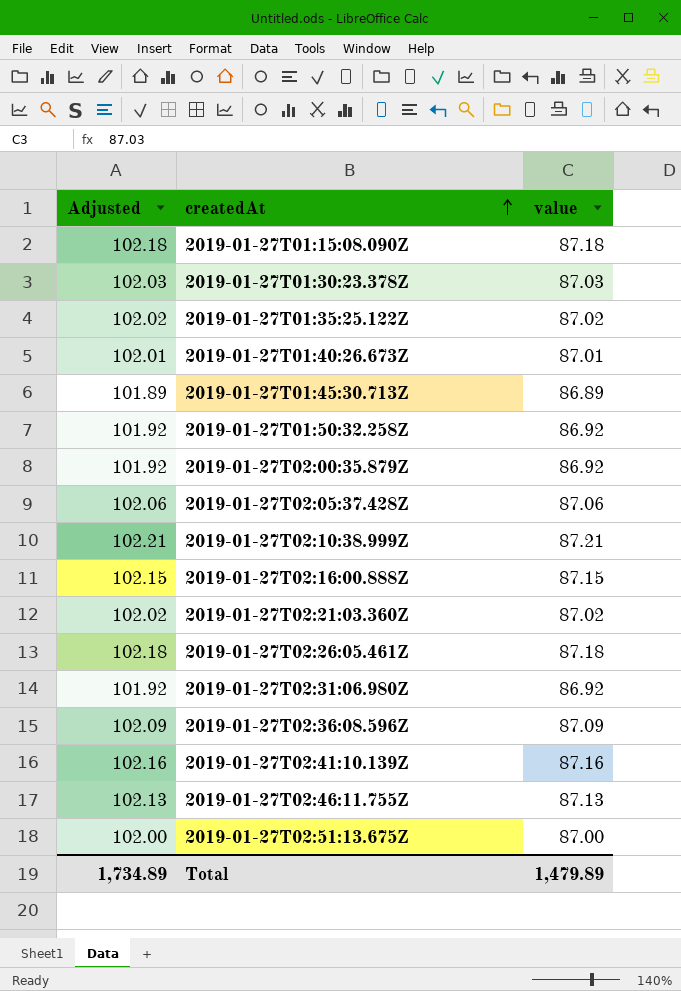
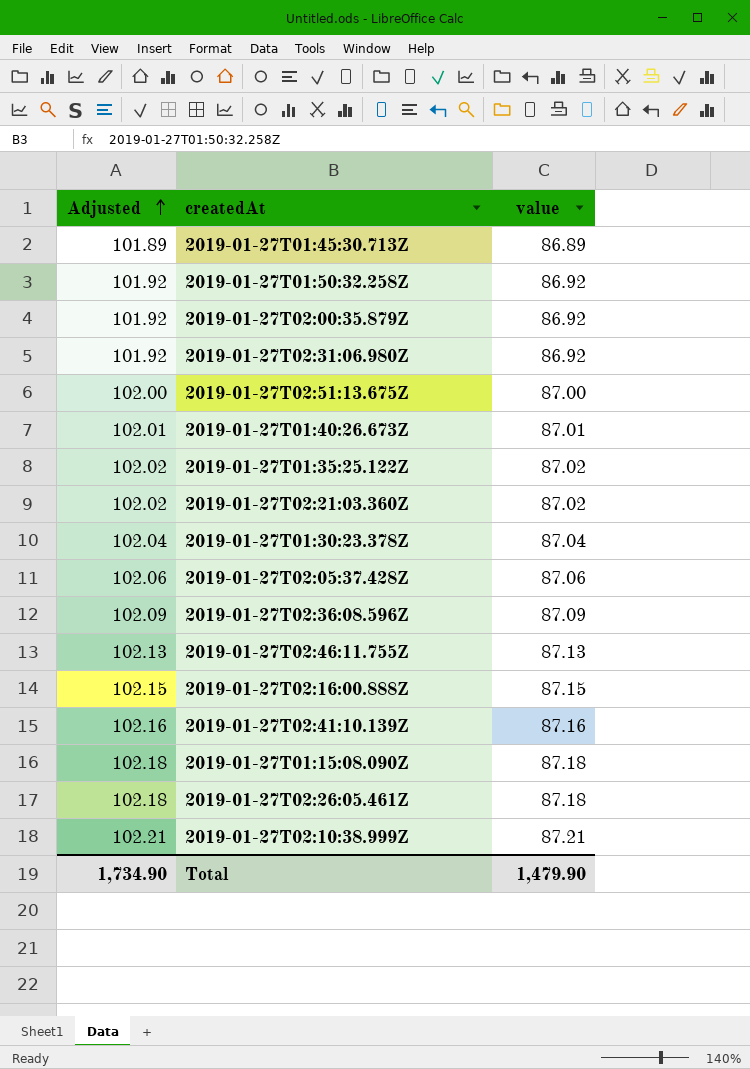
row order: createdAt ascending -> Adjusted ascending
2019-01-27T01:30:23.378Z | Adjusted: 102.03 -> 102.04
2019-01-27T01:30:23.378Z | value: 87.03 -> 87.04
Total | Adjusted: 1,734.89 -> 1,734.90
Total | value: 1,479.89 -> 1,479.90

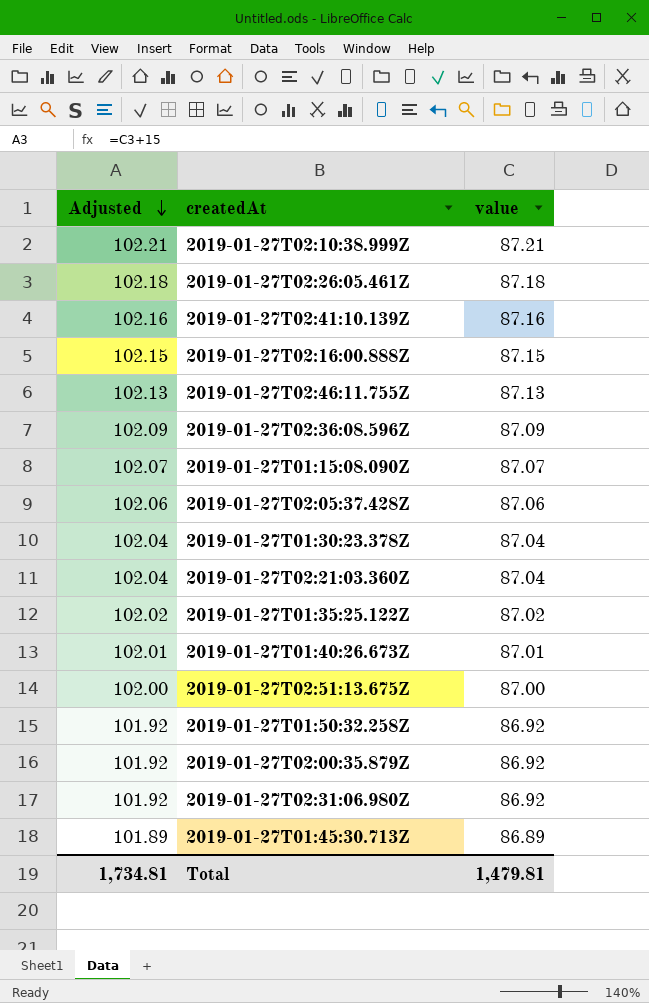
row order: Adjusted ascending -> Adjusted descending
2019-01-27T01:15:08.090Z | Adjusted: 102.18 -> 102.07
2019-01-27T01:15:08.090Z | value: 87.18 -> 87.07
2019-01-27T02:21:03.360Z | Adjusted: 102.02 -> 102.04
2019-01-27T02:21:03.360Z | value: 87.02 -> 87.04
Total | Adjusted: 1,734.90 -> 1,734.81
Total | value: 1,479.90 -> 1,479.81

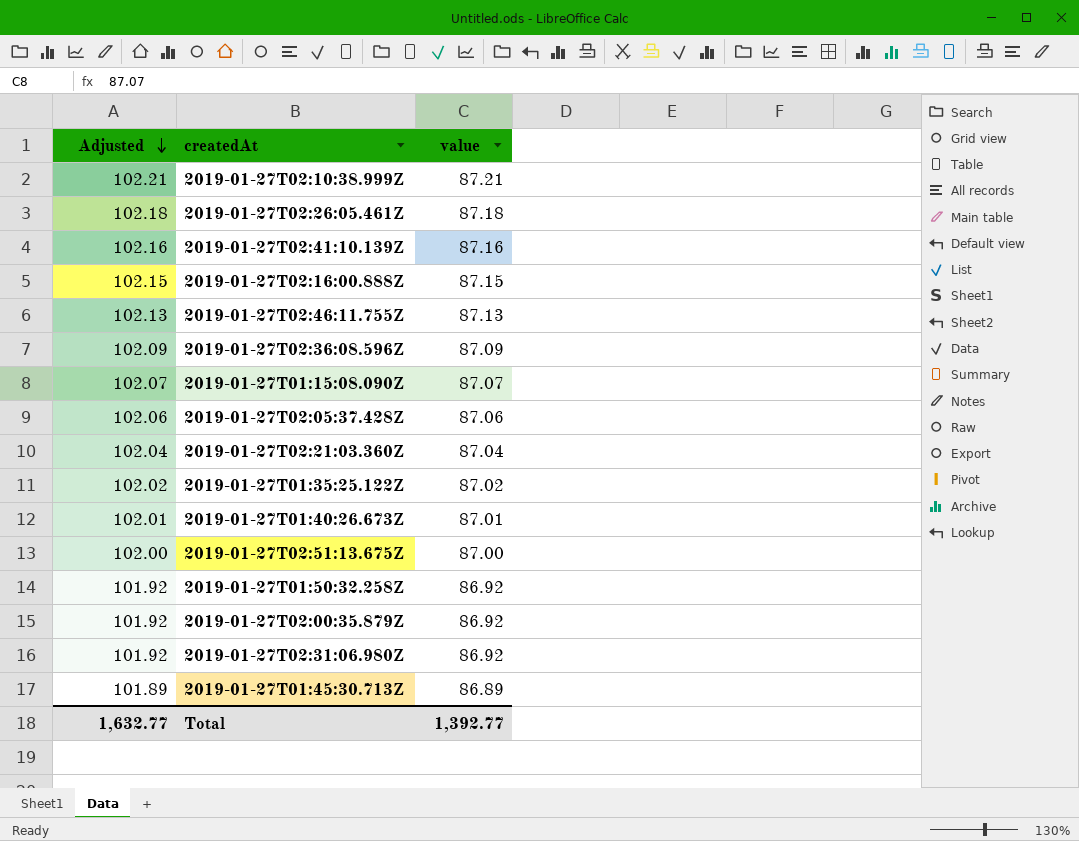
row 2019-01-27T01:30:23.378Z: 102.04 | 87.04 -> none
Total | Adjusted: 1,734.81 -> 1,632.77
Total | value: 1,479.81 -> 1,392.77

